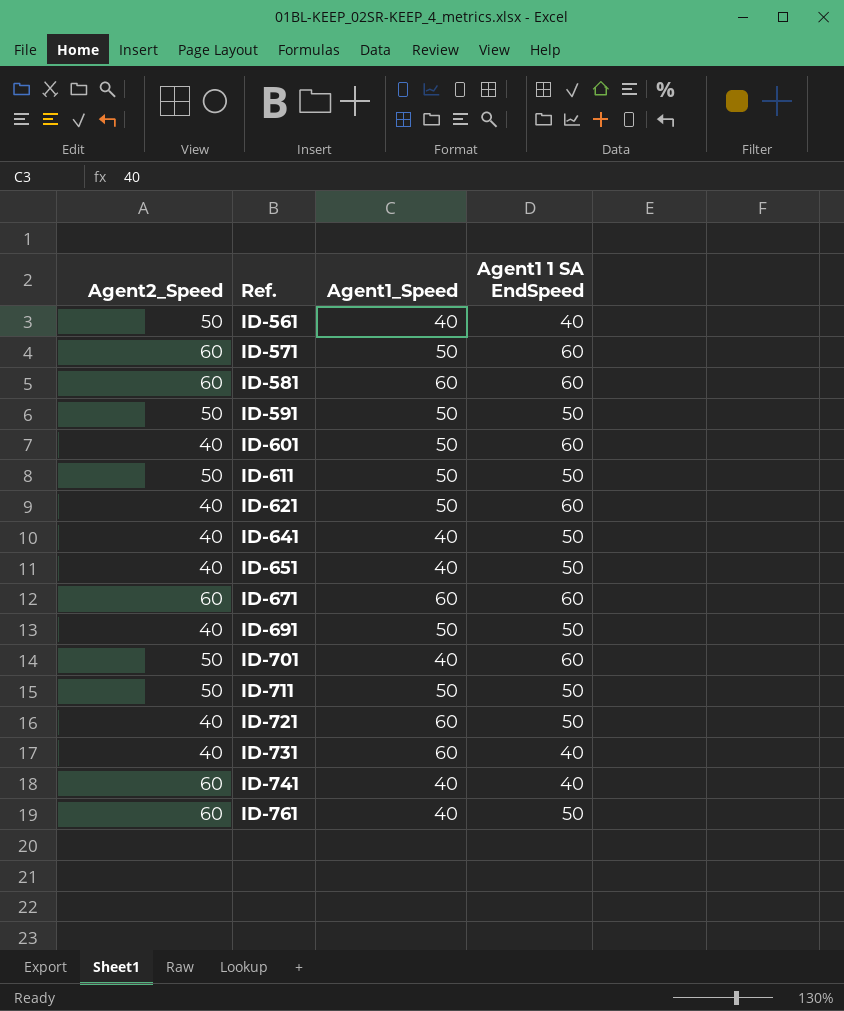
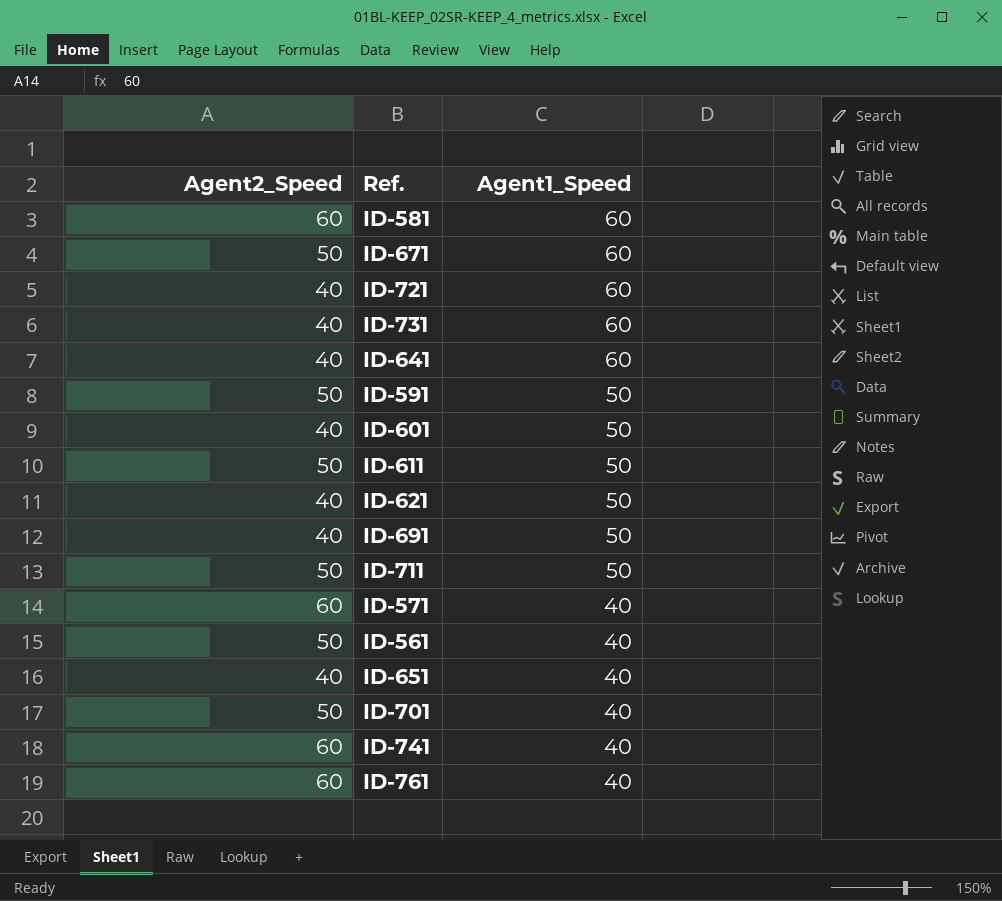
row order: Ref. ascending -> Agent1_Speed descending
column Agent1 1 SA EndSpeed | position: 4 -> none
ID-671 | Agent2_Speed: 60 -> 50
ID-641 | Agent1_Speed: 40 -> 60
ID-571 | Agent1_Speed: 50 -> 40

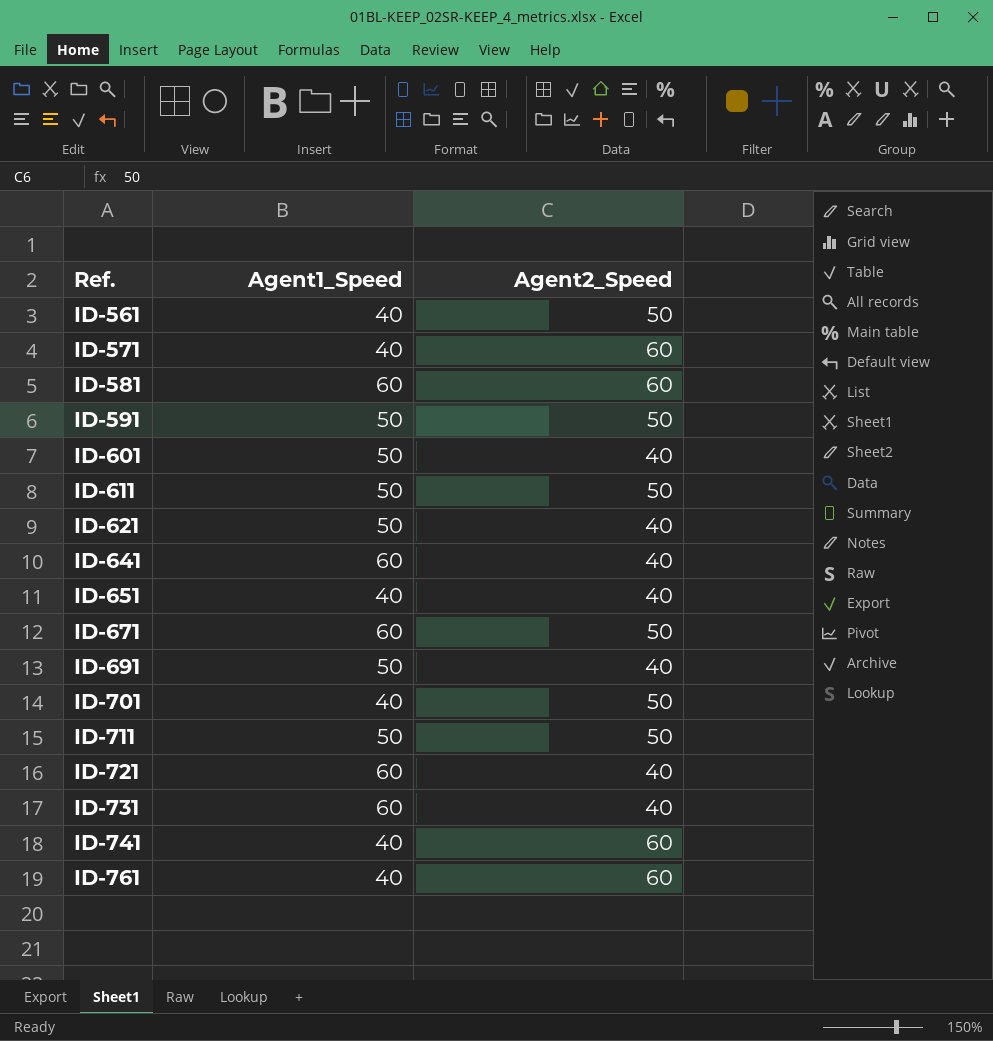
row order: Agent1_Speed descending -> Ref. ascending
column Agent2_Speed | position: 1 -> 3

